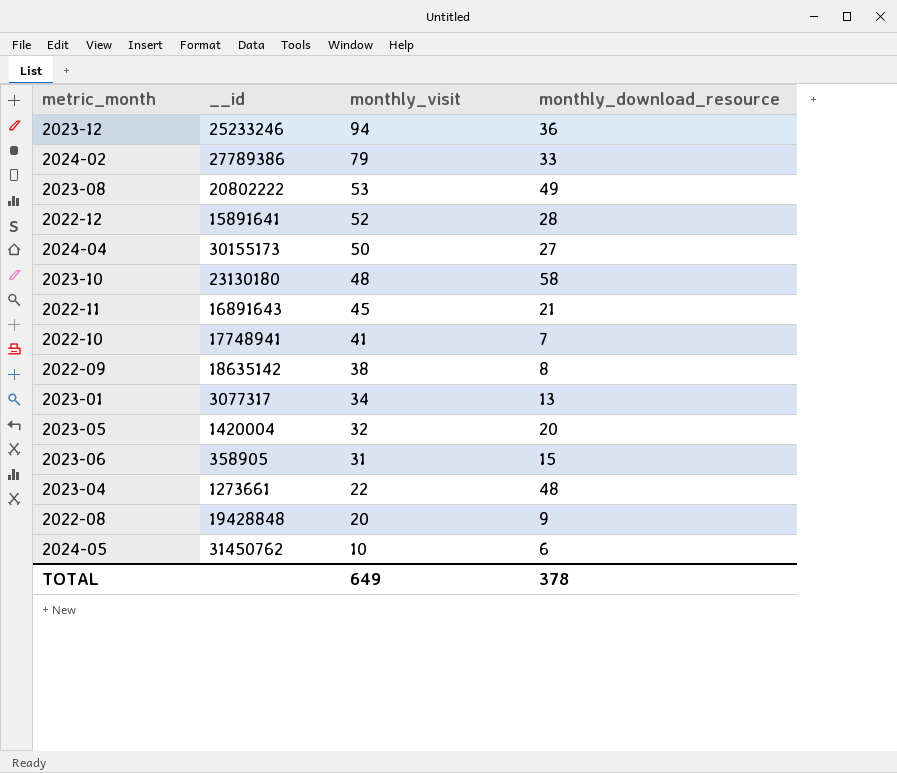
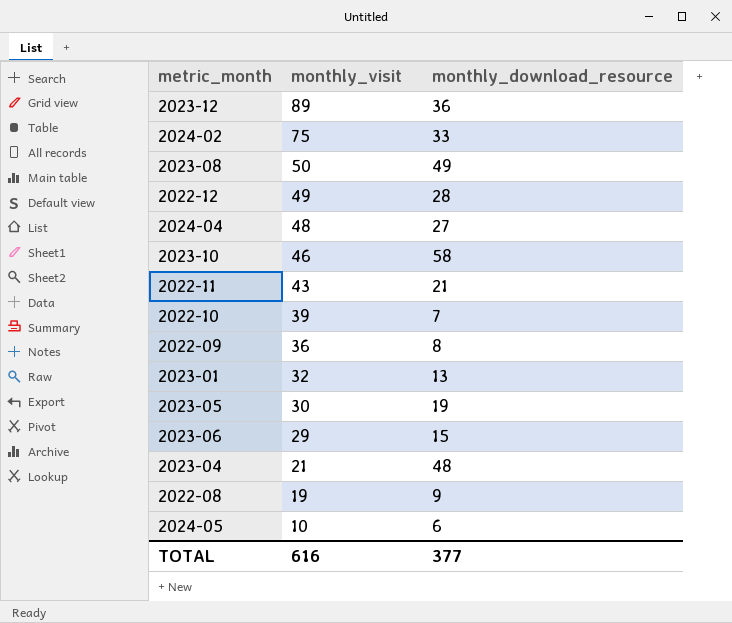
column __id | position: 2 -> none
2023-12 | monthly_visit: 94 -> 89
2024-02 | monthly_visit: 79 -> 75
2023-08 | monthly_visit: 53 -> 50
2022-12 | monthly_visit: 52 -> 49
2024-04 | monthly_visit: 50 -> 48
2023-10 | monthly_visit: 48 -> 46
2022-11 | monthly_visit: 45 -> 43
2022-10 | monthly_visit: 41 -> 39
2022-09 | monthly_visit: 38 -> 36
2023-01 | monthly_visit: 34 -> 32
2023-05 | monthly_visit: 32 -> 30
2023-05 | monthly_download_resource: 20 -> 19
2023-06 | monthly_visit: 31 -> 29
2023-04 | monthly_visit: 22 -> 21
2022-08 | monthly_visit: 20 -> 19
TOTAL | monthly_visit: 649 -> 616
TOTAL | monthly_download_resource: 378 -> 377

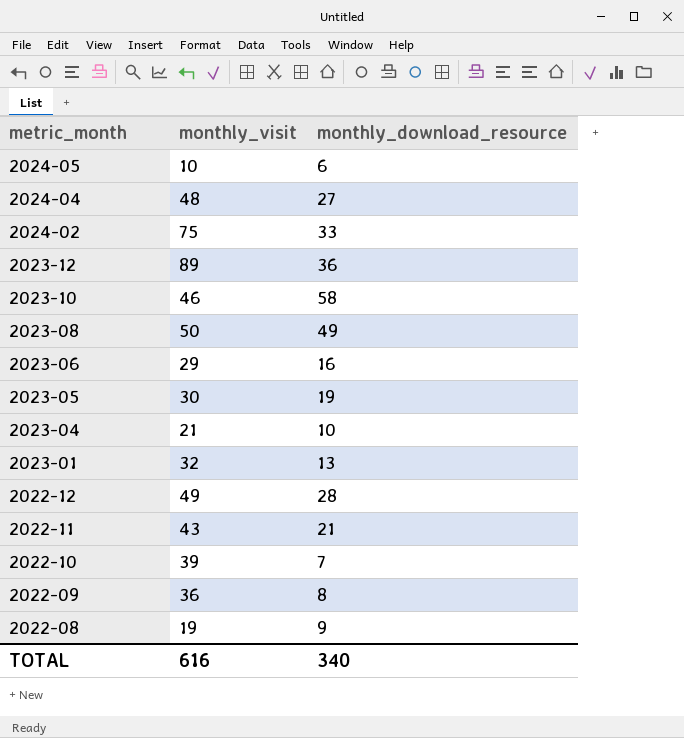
row order: monthly_visit descending -> metric_month descending
2023-06 | monthly_download_resource: 15 -> 16
2023-04 | monthly_download_resource: 48 -> 10
TOTAL | monthly_download_resource: 377 -> 340

